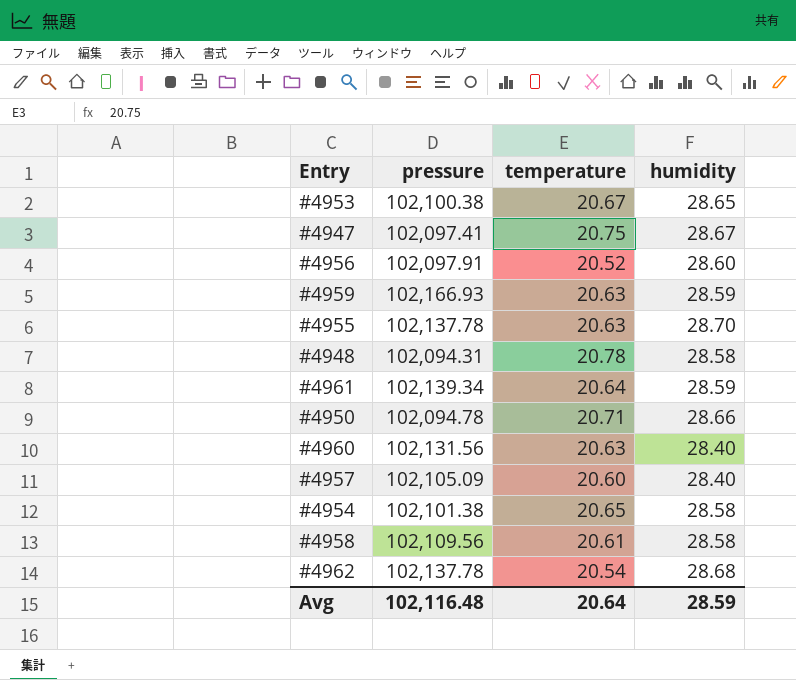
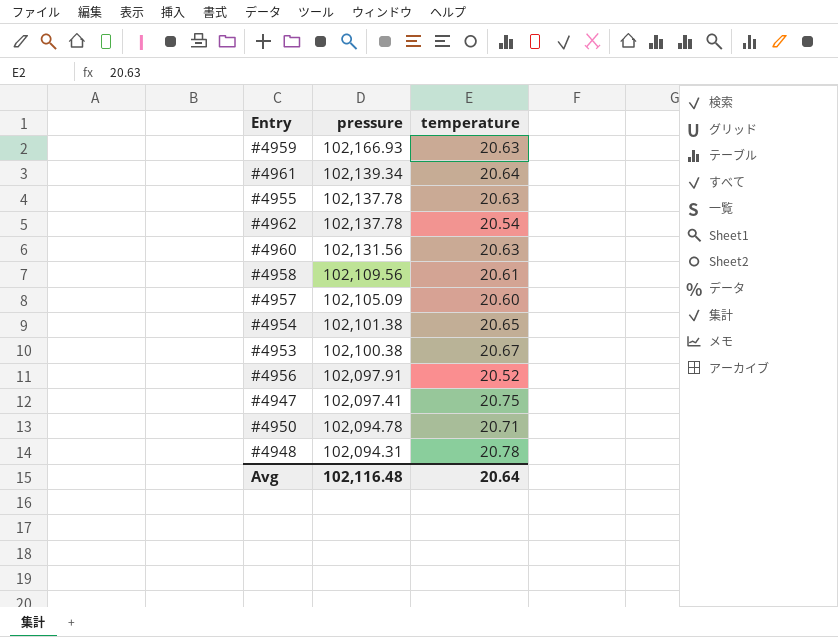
row order: none -> pressure descending
column humidity | position: 4 -> none

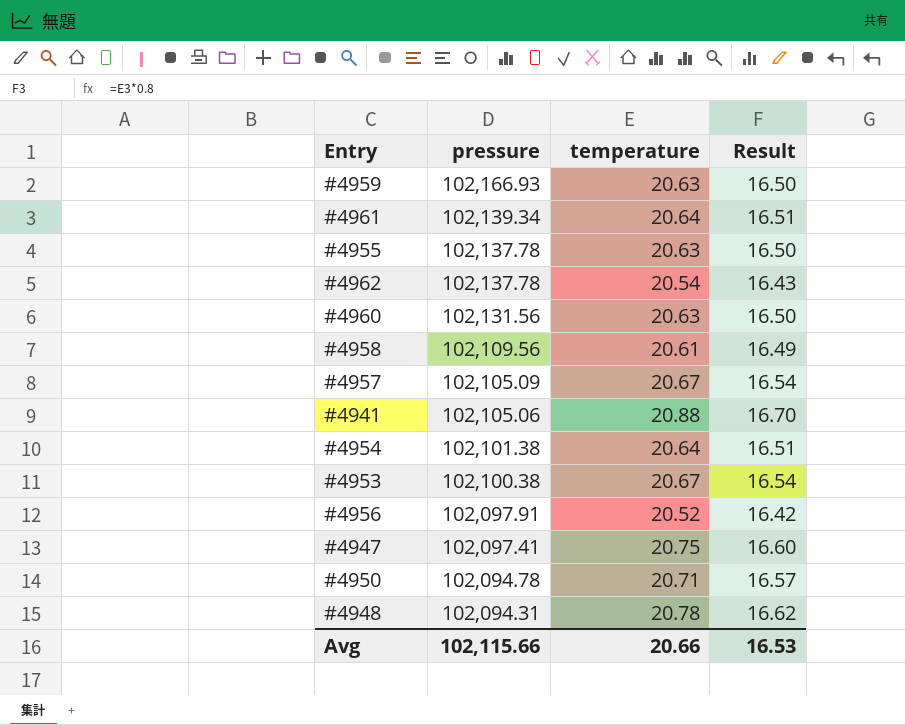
column Result | formula: none -> [temperature] * 0.8
#4957 | temperature: 20.60 -> 20.67
row #4941: none -> 102,105.06 | 20.88 | 16.70
#4954 | temperature: 20.65 -> 20.64
Avg | pressure: 102,116.48 -> 102,115.66
Avg | temperature: 20.64 -> 20.66

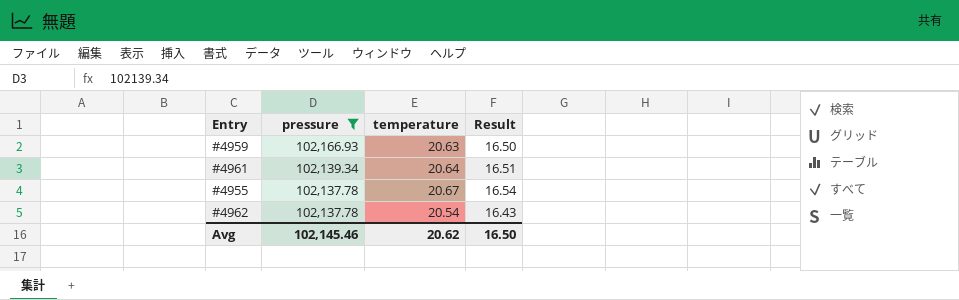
filter: none -> pressure >= 102,137.78
#4955 | temperature: 20.63 -> 20.67
#4955 | Result: 16.50 -> 16.54
Avg | pressure: 102,115.66 -> 102,145.46
Avg | temperature: 20.66 -> 20.62
Avg | Result: 16.53 -> 16.50

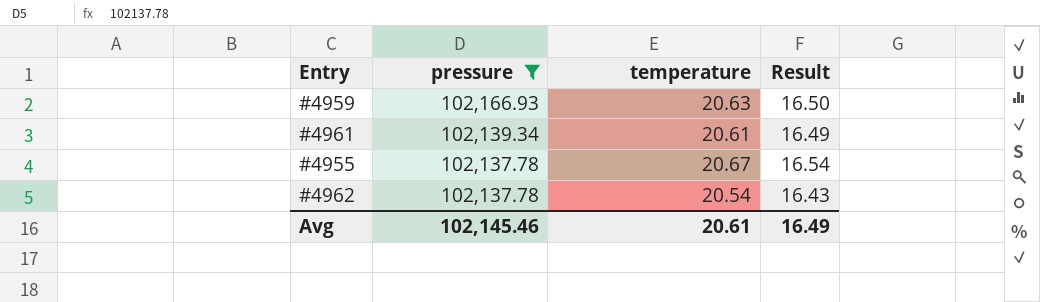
#4961 | temperature: 20.64 -> 20.61
#4961 | Result: 16.51 -> 16.49
Avg | temperature: 20.62 -> 20.61
Avg | Result: 16.50 -> 16.49

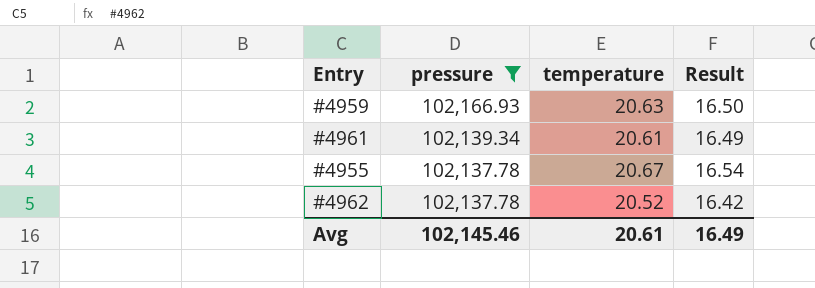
#4962 | temperature: 20.54 -> 20.52
#4962 | Result: 16.43 -> 16.42

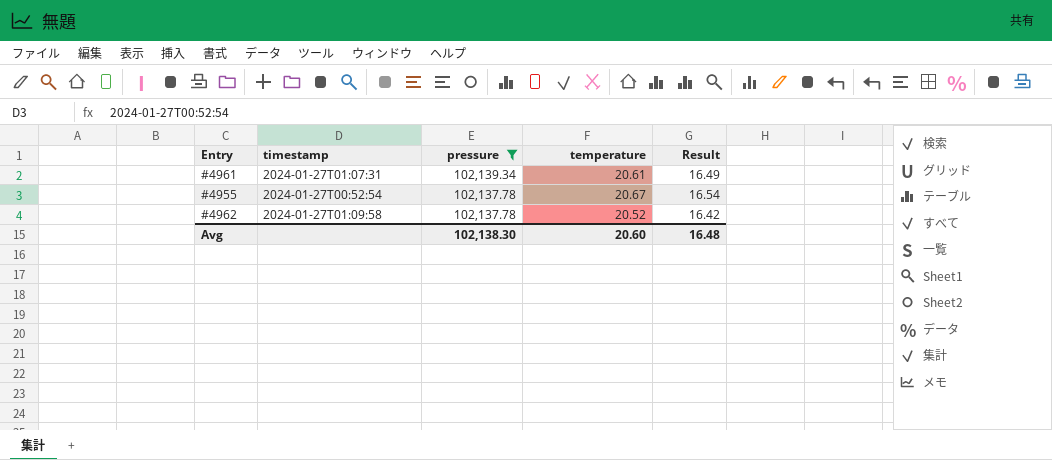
column timestamp | position: none -> 2
row #4959: 102,166.93 | 20.63 | 16.50 -> none
Avg | pressure: 102,145.46 -> 102,138.30
Avg | temperature: 20.61 -> 20.60
Avg | Result: 16.49 -> 16.48

